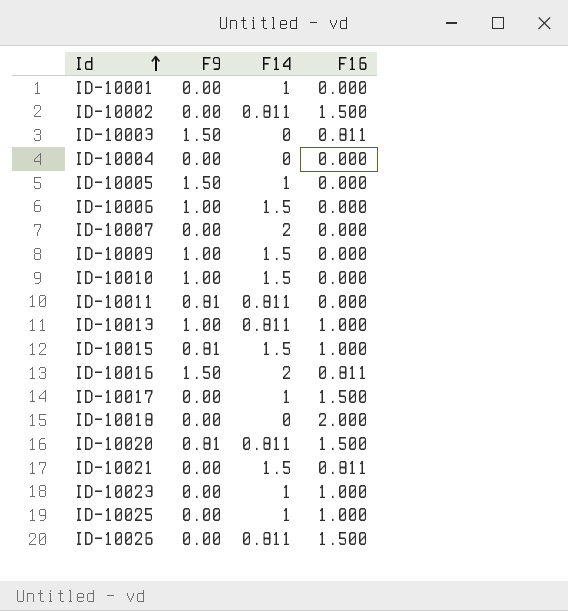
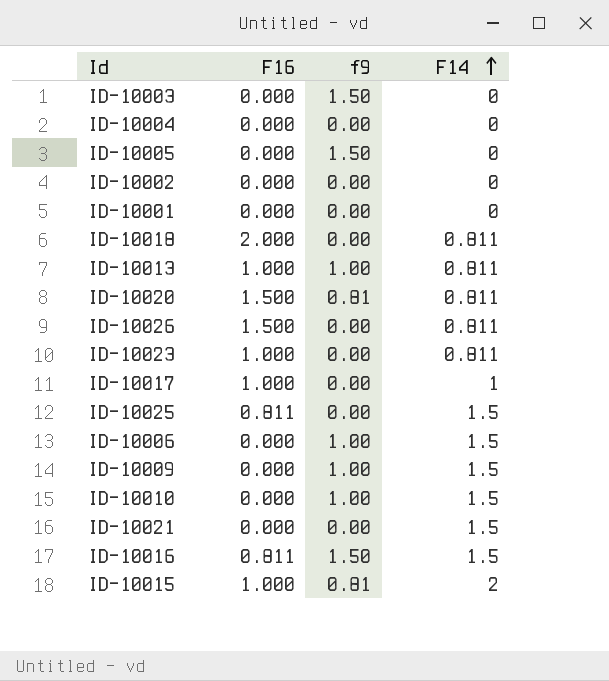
row order: Id ascending -> F14 ascending
column F16 | position: 4 -> 2
column name: F9 -> f9
row ID-10007: 0.00 | 2 | 0.000 -> none
row ID-10011: 0.81 | 0.811 | 0.000 -> none
ID-10003 | F16: 0.811 -> 0.000
ID-10005 | F14: 1 -> 0
ID-10002 | F16: 1.500 -> 0.000
ID-10002 | F14: 0.811 -> 0
ID-10001 | F14: 1 -> 0
ID-10018 | F14: 0 -> 0.811
ID-10023 | F14: 1 -> 0.811
ID-10017 | F16: 1.500 -> 1.000
ID-10025 | F16: 1.000 -> 0.811
ID-10025 | F14: 1 -> 1.5
ID-10021 | F16: 0.811 -> 0.000
ID-10016 | F14: 2 -> 1.5
ID-10015 | F14: 1.5 -> 2

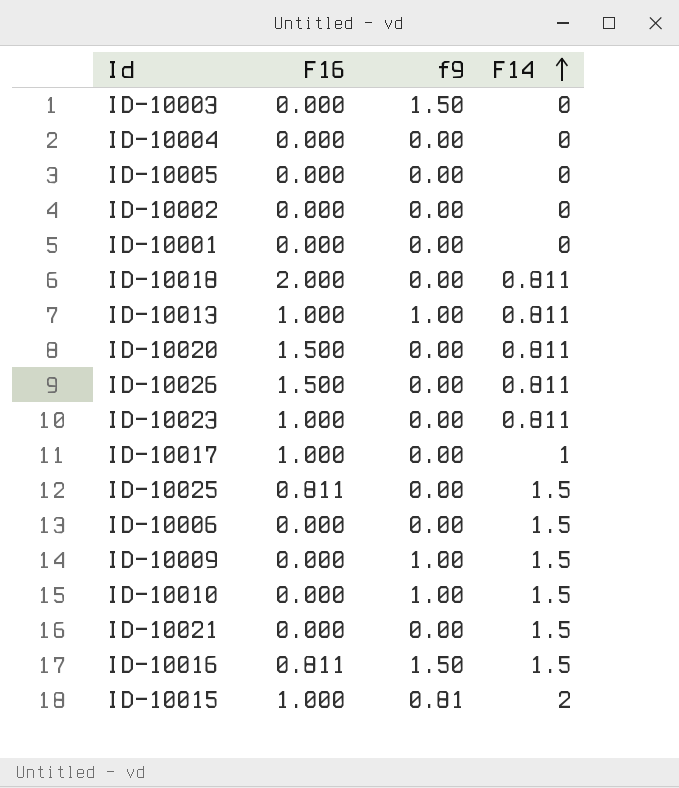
ID-10005 | f9: 1.50 -> 0.00
ID-10020 | f9: 0.81 -> 0.00
ID-10006 | f9: 1.00 -> 0.00

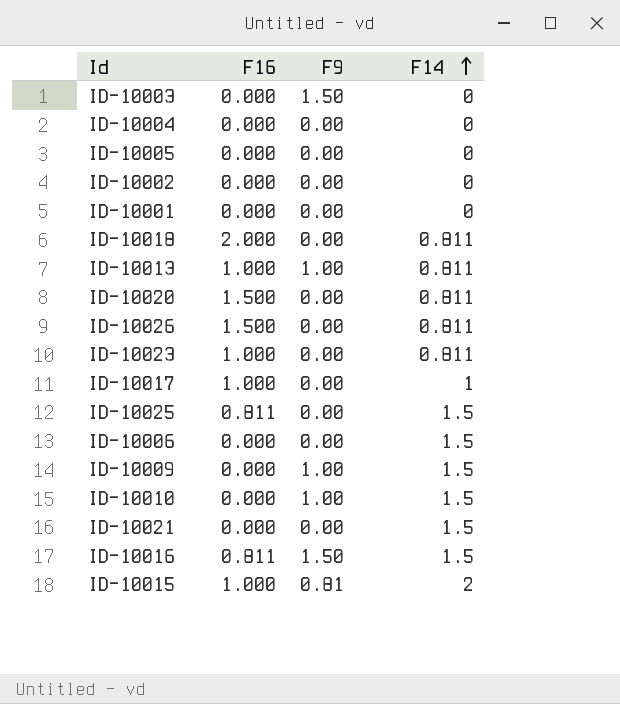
column name: f9 -> F9

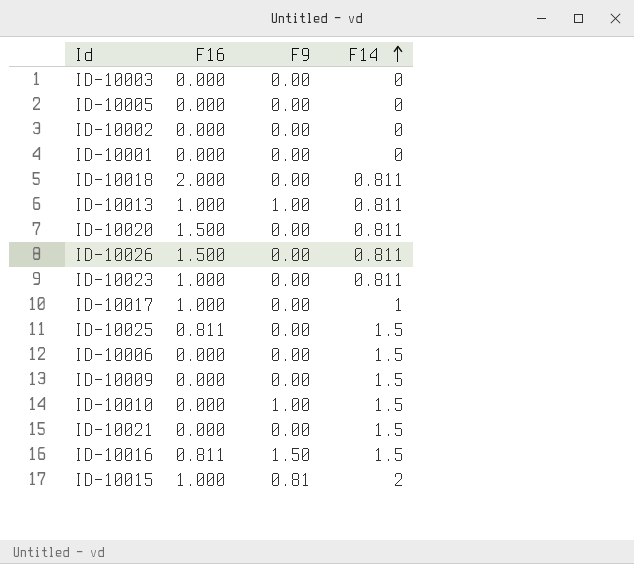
row ID-10004: 0.000 | 0.00 | 0 -> none
ID-10003 | F9: 1.50 -> 0.00
ID-10009 | F9: 1.00 -> 0.00

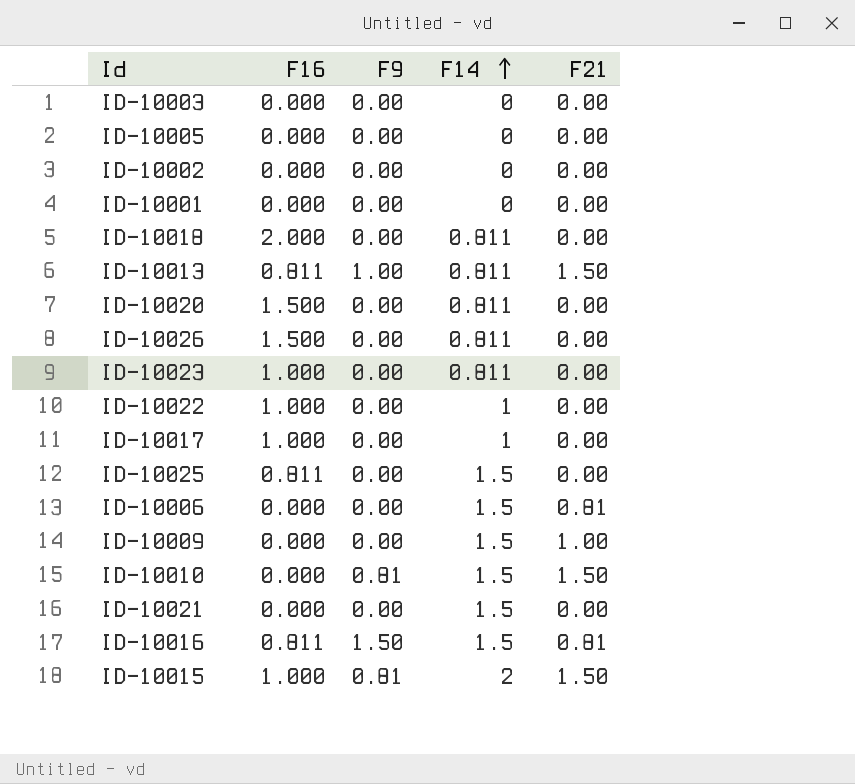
column F21 | position: none -> 5
ID-10013 | F16: 1.000 -> 0.811
row ID-10022: none -> 1.000 | 0.00 | 1 | 0.00
ID-10010 | F9: 1.00 -> 0.81

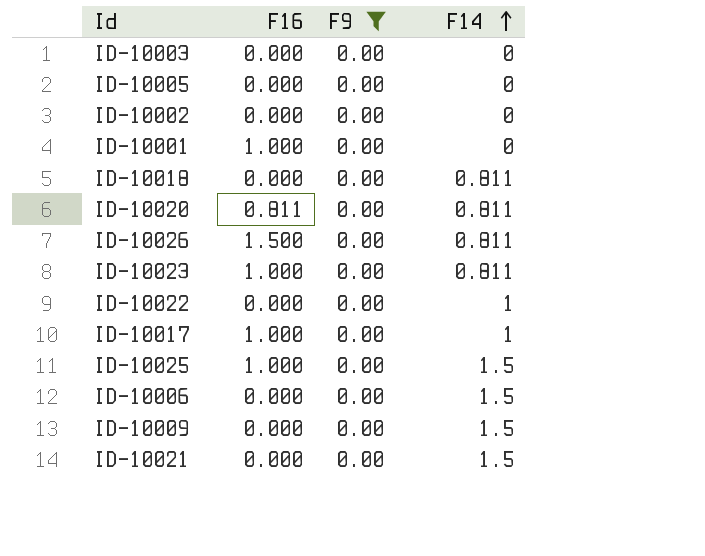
filter: none -> F9 = 0.00
column F21 | position: 5 -> none
ID-10001 | F16: 0.000 -> 1.000
ID-10018 | F16: 2.000 -> 0.000
ID-10020 | F16: 1.500 -> 0.811
ID-10022 | F16: 1.000 -> 0.000
ID-10025 | F16: 0.811 -> 1.000

